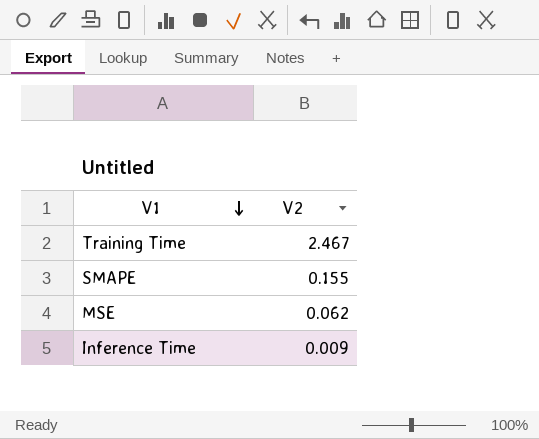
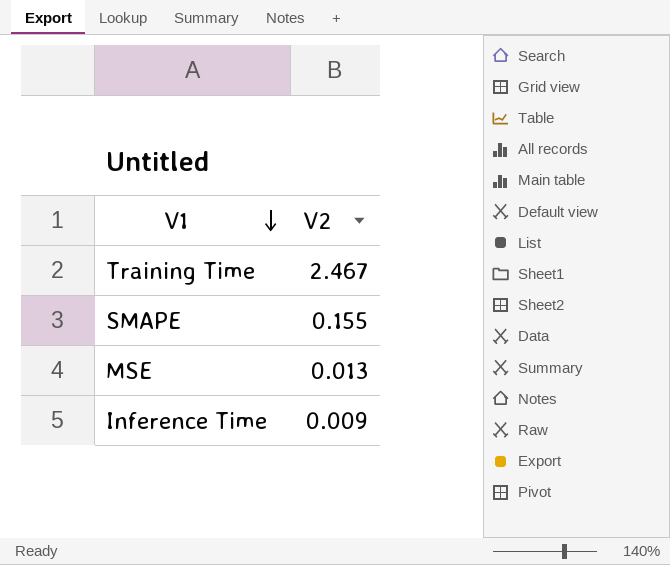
MSE | V2: 0.062 -> 0.013

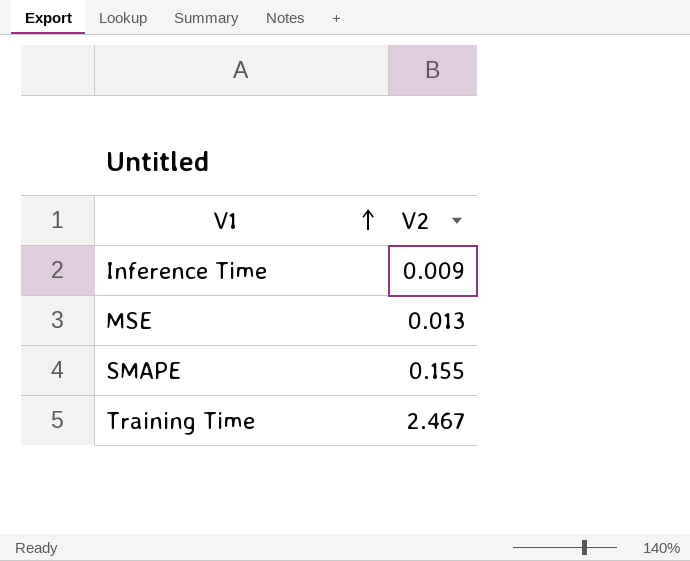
row order: V1 descending -> V1 ascending

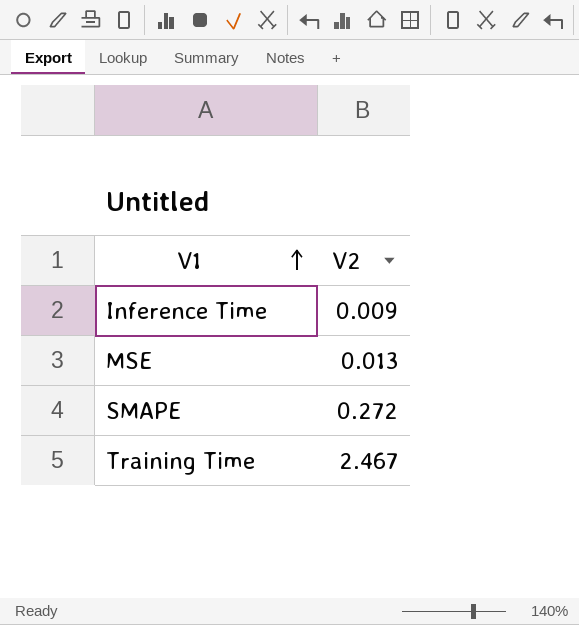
SMAPE | V2: 0.155 -> 0.272

